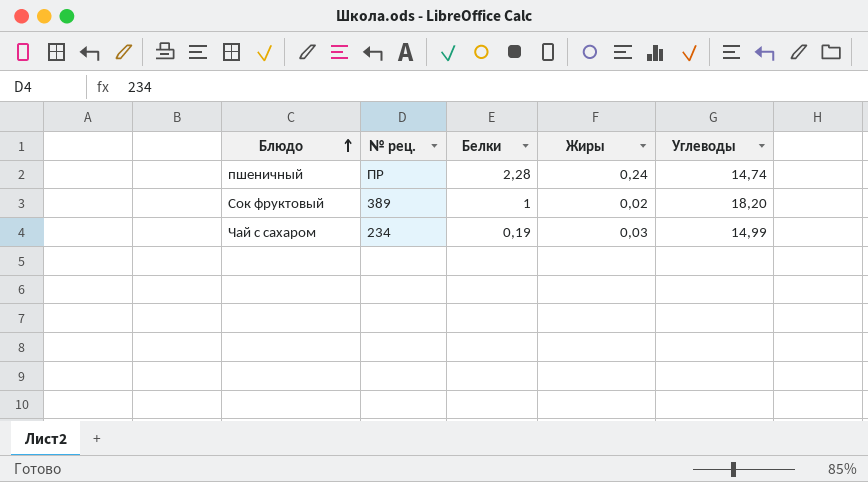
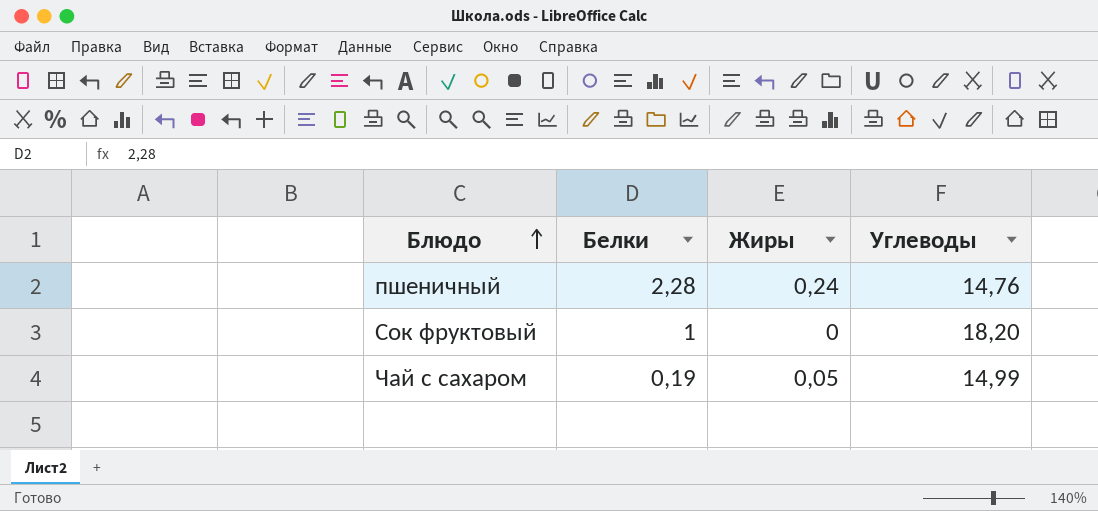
column № рец. | position: 2 -> none
пшеничный | Углеводы: 14,74 -> 14,76
Сок фруктовый | Жиры: 0,02 -> 0
Чай с сахаром | Жиры: 0,03 -> 0,05

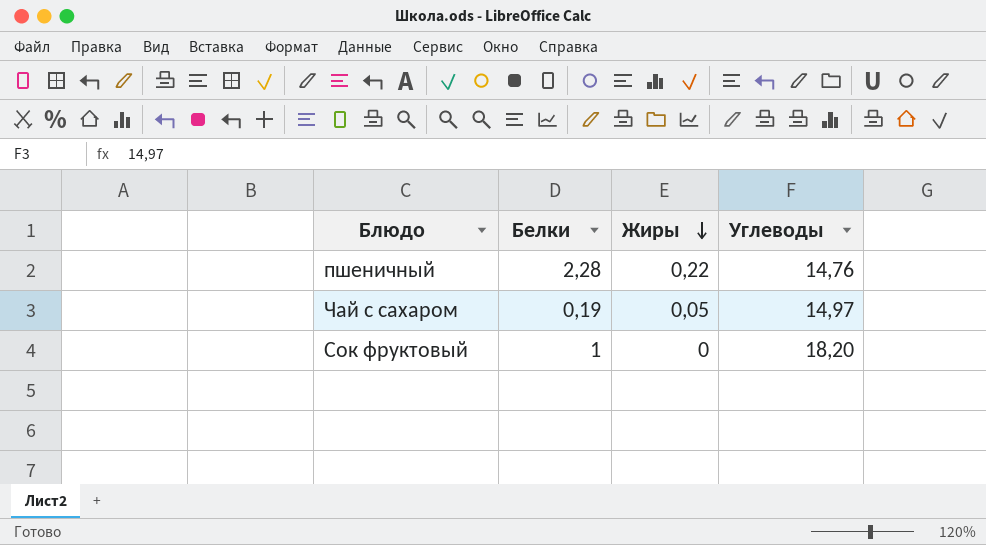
row order: Блюдо ascending -> Жиры descending
пшеничный | Жиры: 0,24 -> 0,22
Чай с сахаром | Углеводы: 14,99 -> 14,97

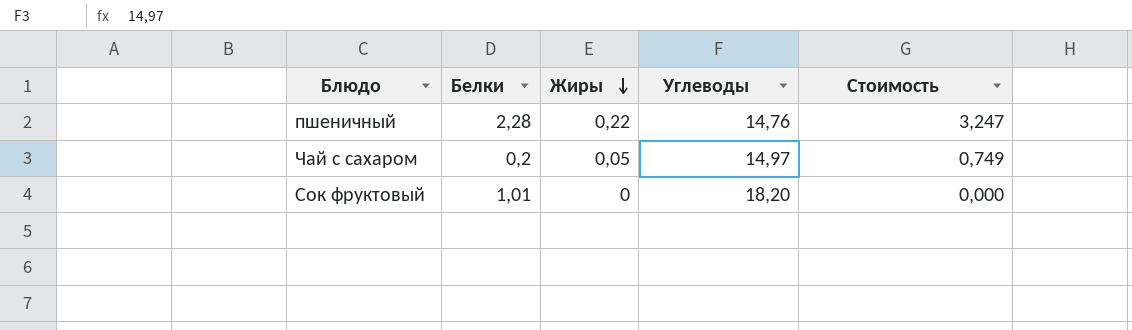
column Стоимость | formula: none -> [Жиры] * [Углеводы]
Чай с сахаром | Белки: 0,19 -> 0,2
Сок фруктовый | Белки: 1 -> 1,01

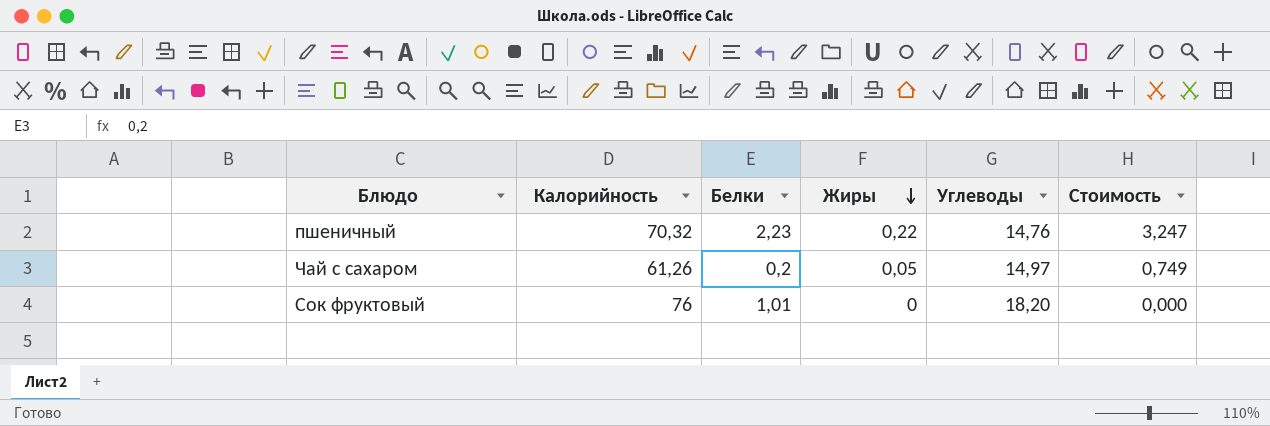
column Калорийность | position: none -> 2
пшеничный | Белки: 2,28 -> 2,23

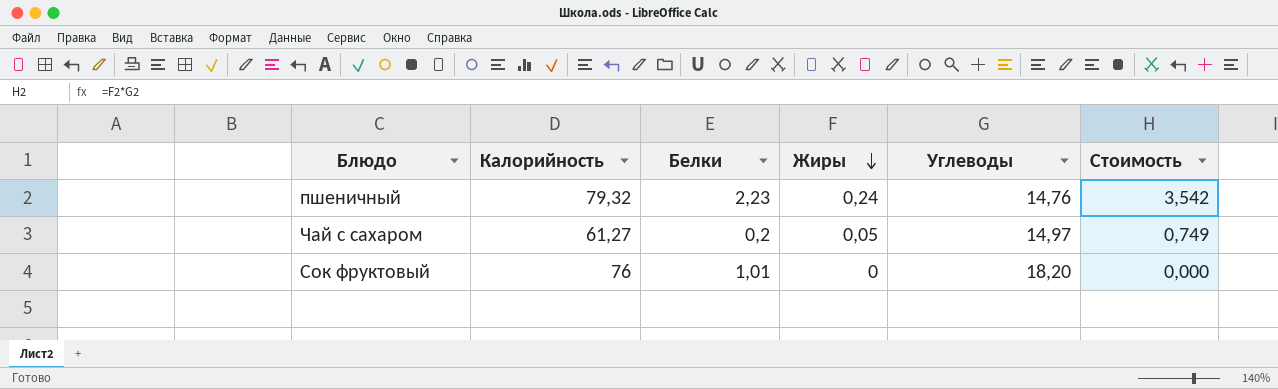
пшеничный | Калорийность: 70,32 -> 79,32
пшеничный | Жиры: 0,22 -> 0,24
пшеничный | Стоимость: 3,247 -> 3,542
Чай с сахаром | Калорийность: 61,26 -> 61,27

